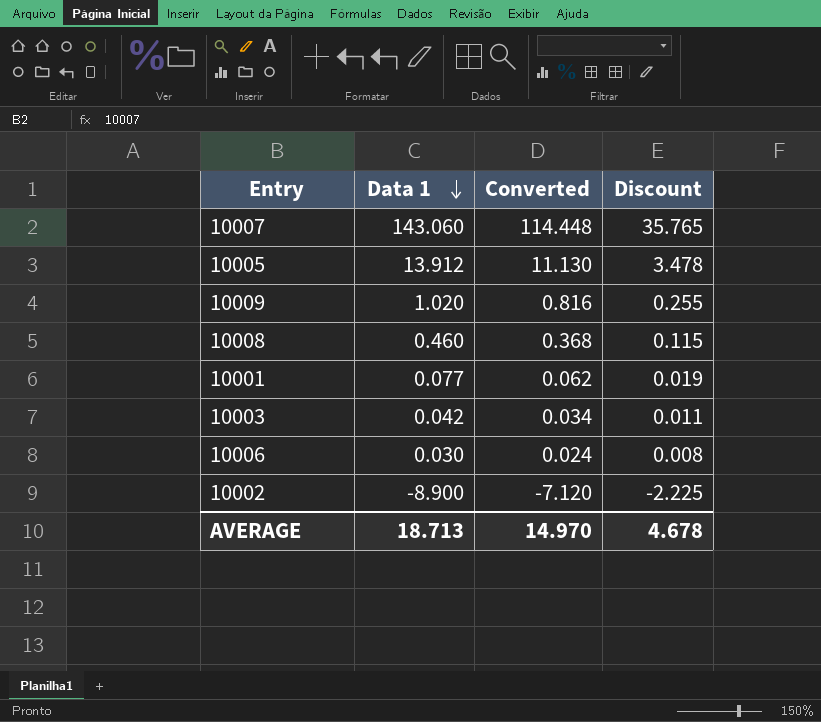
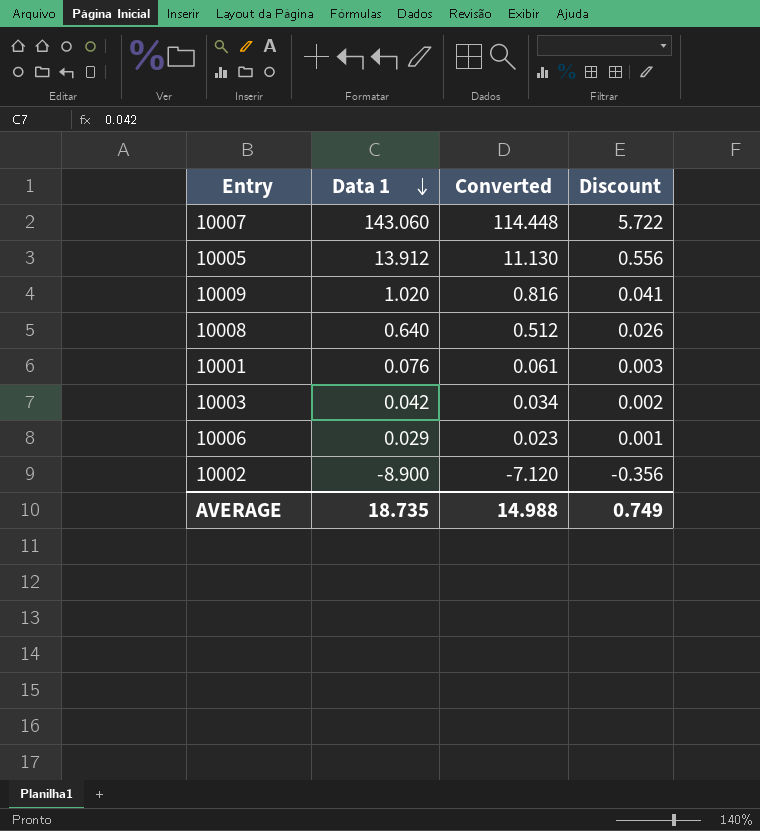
column Discount | formula: [Data 1] * 0.25 -> [Data 1] * 0.04
10008 | Data 1: 0.460 -> 0.640
10008 | Converted: 0.368 -> 0.512
10001 | Data 1: 0.077 -> 0.076
10001 | Converted: 0.062 -> 0.061
10006 | Data 1: 0.030 -> 0.029
10006 | Converted: 0.024 -> 0.023
AVERAGE | Data 1: 18.713 -> 18.735
AVERAGE | Converted: 14.970 -> 14.988
AVERAGE | Discount: 4.678 -> 0.749

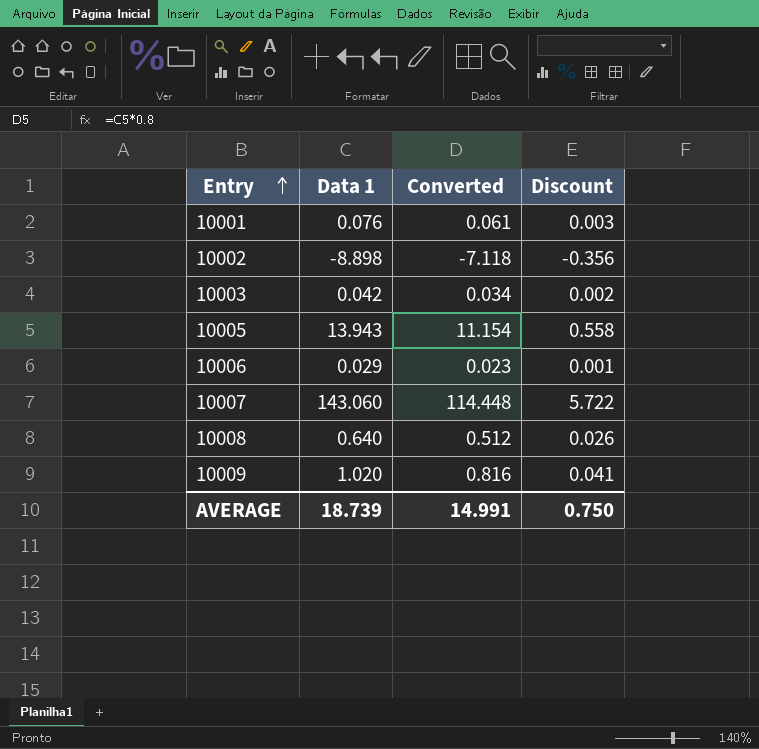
row order: Data 1 descending -> Entry ascending
10002 | Data 1: -8.900 -> -8.898
10002 | Converted: -7.120 -> -7.118
10005 | Data 1: 13.912 -> 13.943
10005 | Converted: 11.130 -> 11.154
10005 | Discount: 0.556 -> 0.558
AVERAGE | Data 1: 18.735 -> 18.739
AVERAGE | Converted: 14.988 -> 14.991
AVERAGE | Discount: 0.749 -> 0.750

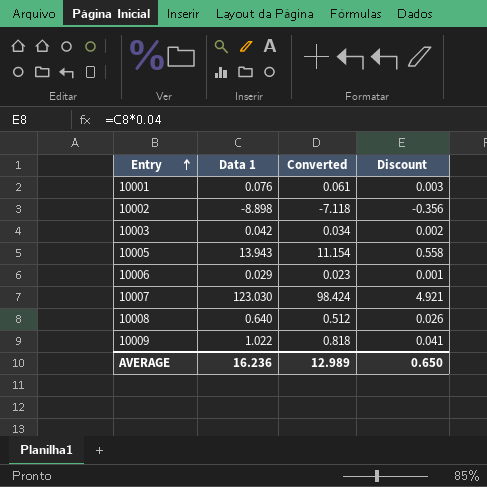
10007 | Data 1: 143.060 -> 123.030
10007 | Converted: 114.448 -> 98.424
10007 | Discount: 5.722 -> 4.921
10009 | Data 1: 1.020 -> 1.022
10009 | Converted: 0.816 -> 0.818
AVERAGE | Data 1: 18.739 -> 16.236
AVERAGE | Converted: 14.991 -> 12.989
AVERAGE | Discount: 0.750 -> 0.650

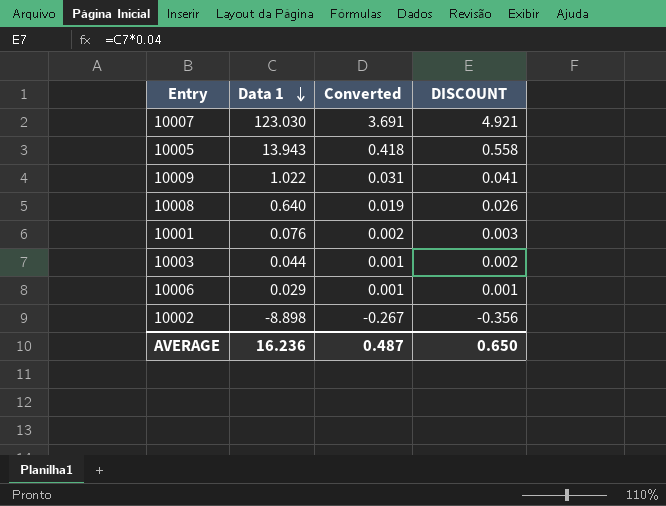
row order: Entry ascending -> Data 1 descending
column Converted | formula: [Data 1] * 0.8 -> [Data 1] * 0.03
column name: Discount -> DISCOUNT
10003 | Data 1: 0.042 -> 0.044
AVERAGE | Converted: 12.989 -> 0.487

